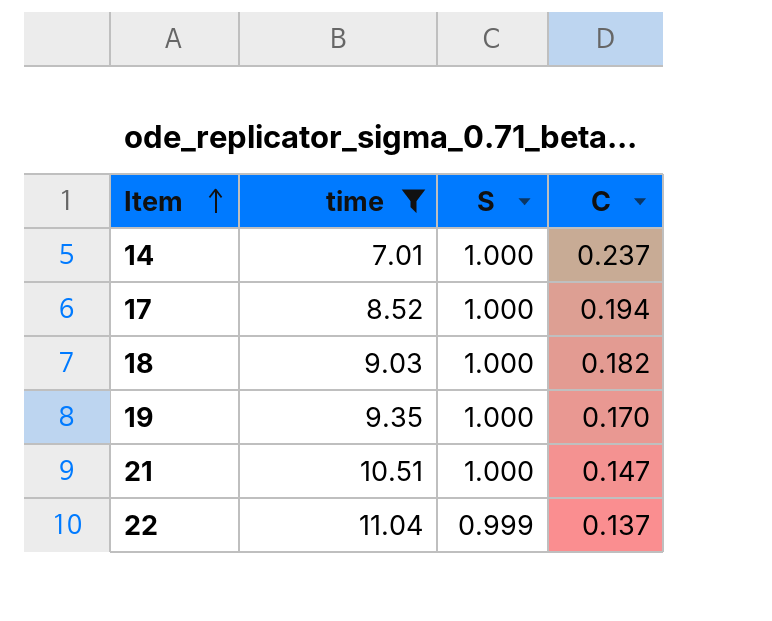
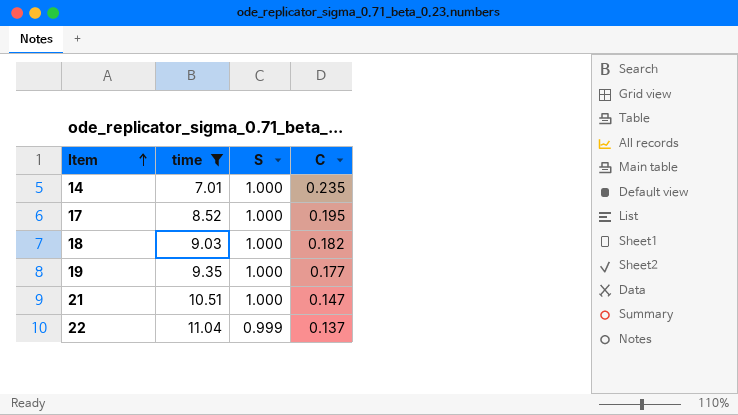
14 | C: 0.237 -> 0.235
17 | C: 0.194 -> 0.195
19 | C: 0.170 -> 0.177

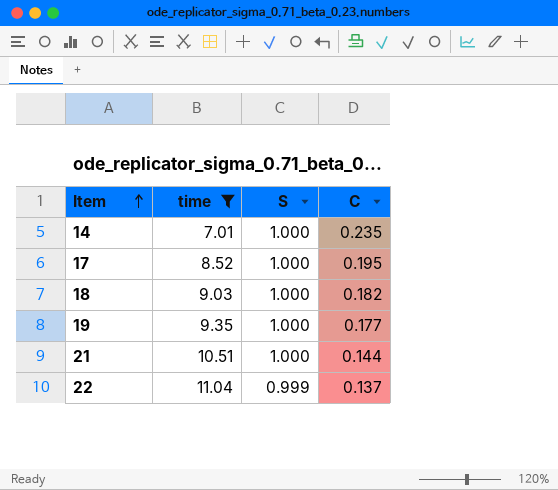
21 | C: 0.147 -> 0.144

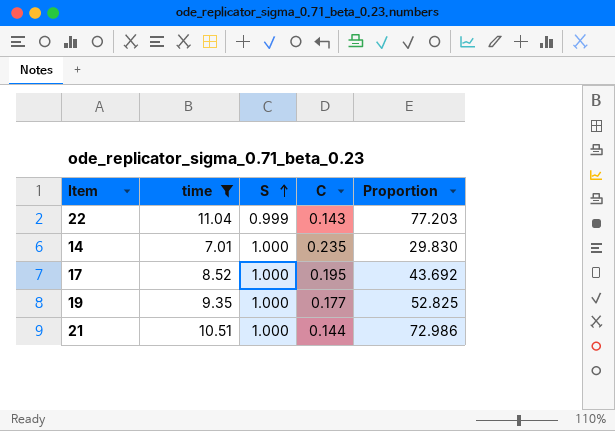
row order: Item ascending -> S ascending
column Proportion | formula: none -> [time] / [C]
row 18: 9.03 | 1.000 | 0.182 -> none
22 | C: 0.137 -> 0.143

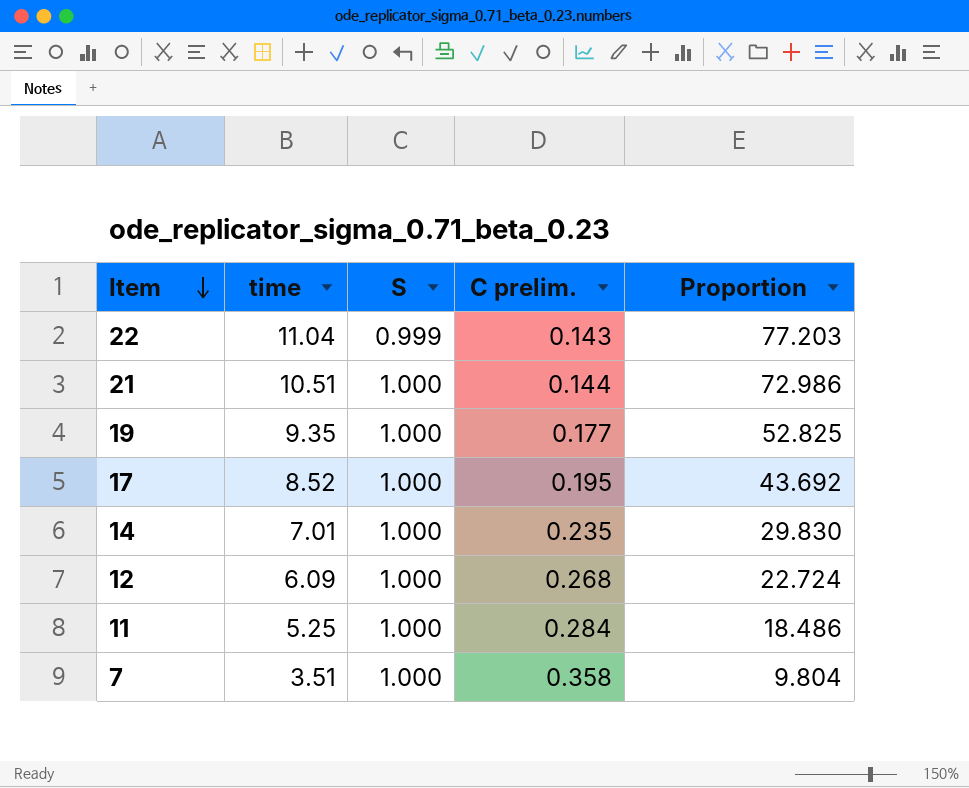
filter: time >= 7.01 -> none
row order: S ascending -> Item descending
column name: C -> C prelim.

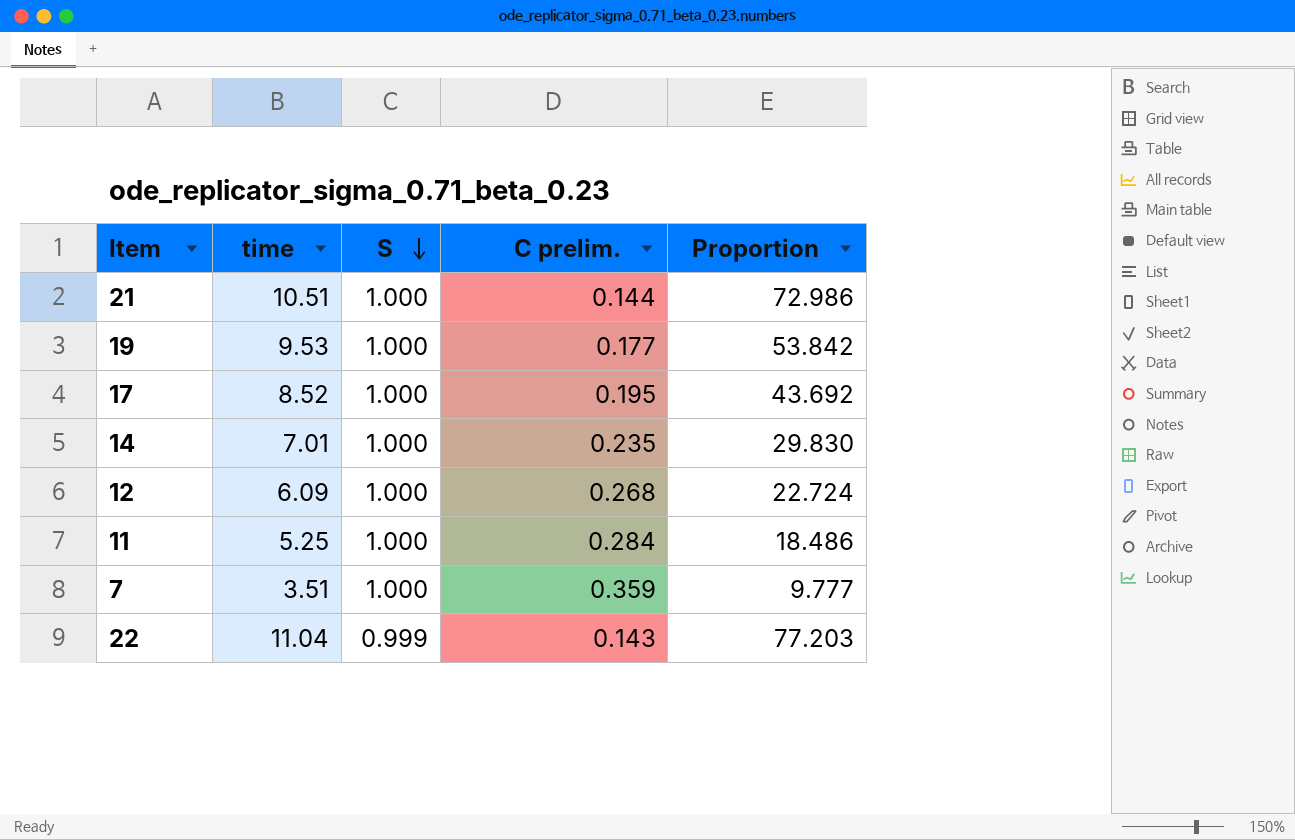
row order: Item descending -> S descending
19 | time: 9.35 -> 9.53
19 | Proportion: 52.825 -> 53.842
7 | C prelim.: 0.358 -> 0.359
7 | Proportion: 9.804 -> 9.777

